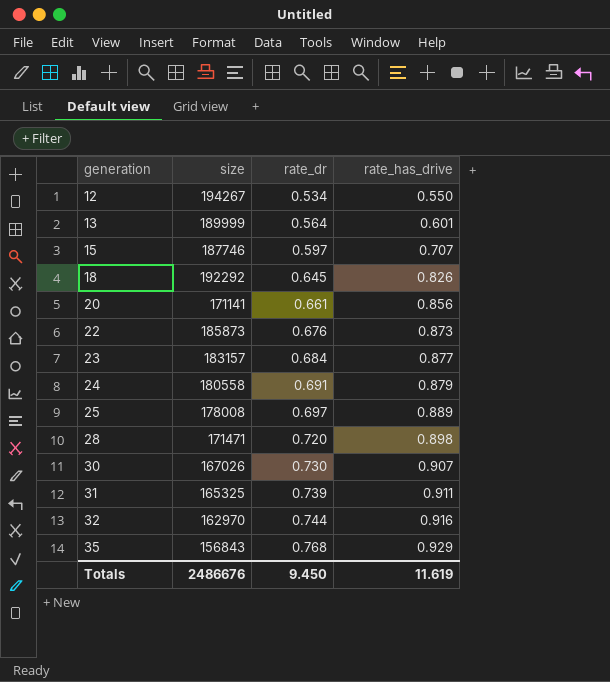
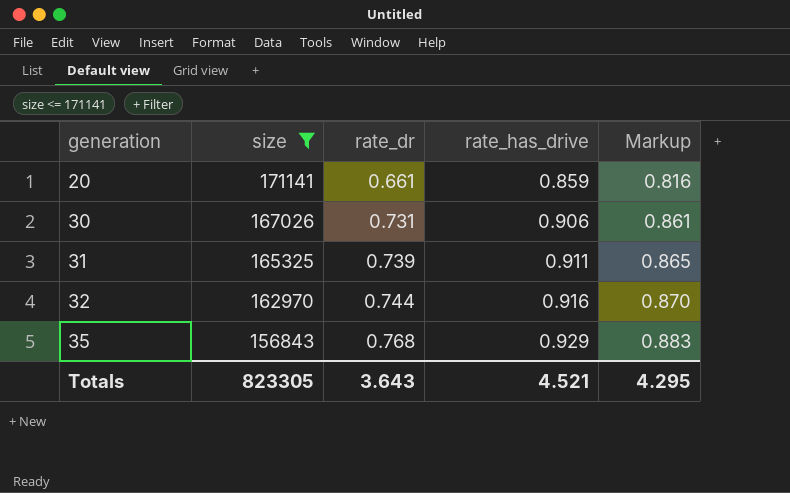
filter: none -> size <= 171141
column Markup | formula: none -> [rate_has_drive] * 0.95
20 | rate_has_drive: 0.856 -> 0.859
30 | rate_dr: 0.730 -> 0.731
30 | rate_has_drive: 0.907 -> 0.906
Totals | size: 2486676 -> 823305
Totals | rate_dr: 9.450 -> 3.643
Totals | rate_has_drive: 11.619 -> 4.521

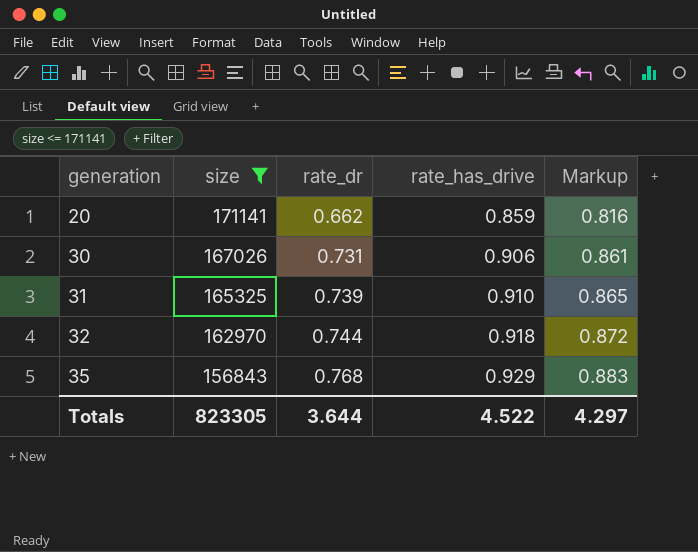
20 | rate_dr: 0.661 -> 0.662
31 | rate_has_drive: 0.911 -> 0.910
32 | rate_has_drive: 0.916 -> 0.918
32 | Markup: 0.870 -> 0.872
Totals | rate_dr: 3.643 -> 3.644
Totals | rate_has_drive: 4.521 -> 4.522
Totals | Markup: 4.295 -> 4.297

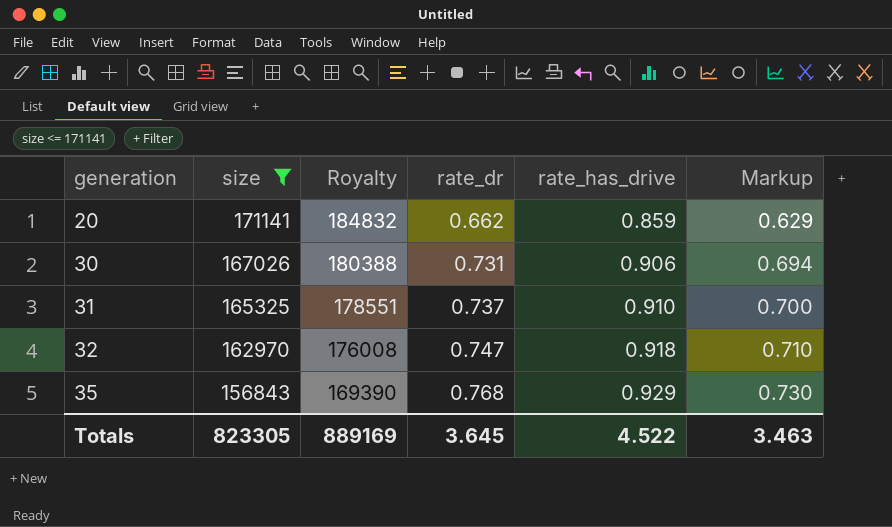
column Royalty | formula: none -> [size] * 1.08
column Markup | formula: [rate_has_drive] * 0.95 -> [rate_dr] * 0.95
31 | rate_dr: 0.739 -> 0.737
32 | rate_dr: 0.744 -> 0.747
Totals | rate_dr: 3.644 -> 3.645
Totals | Markup: 4.297 -> 3.463

